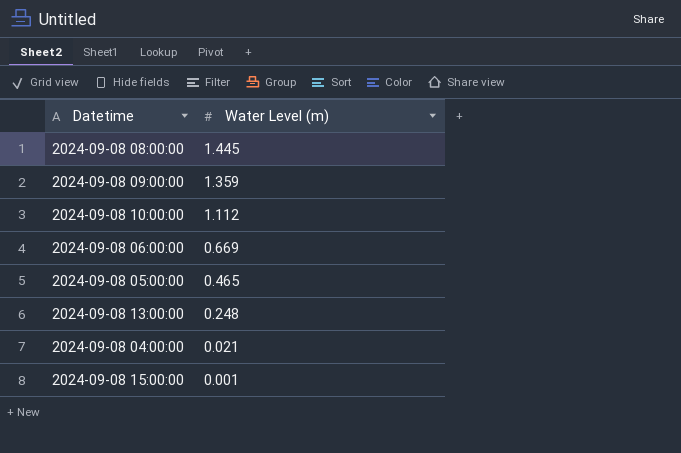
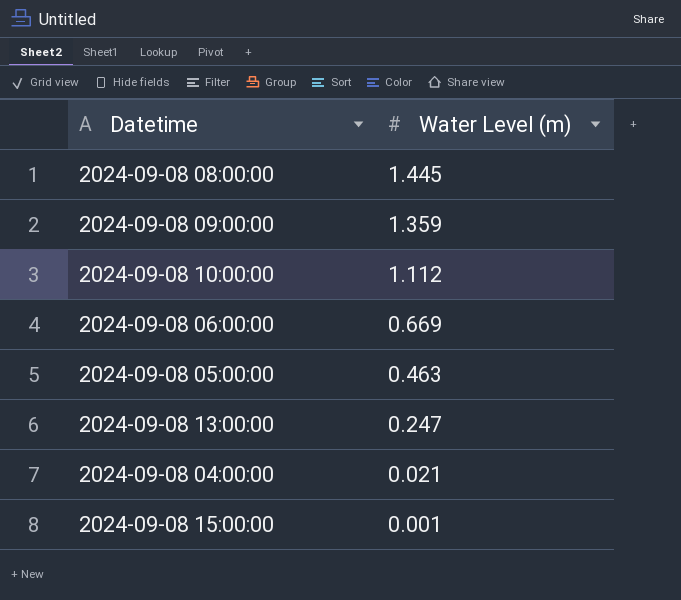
2024-09-08 05:00:00 | Water Level (m): 0.465 -> 0.463
2024-09-08 13:00:00 | Water Level (m): 0.248 -> 0.247

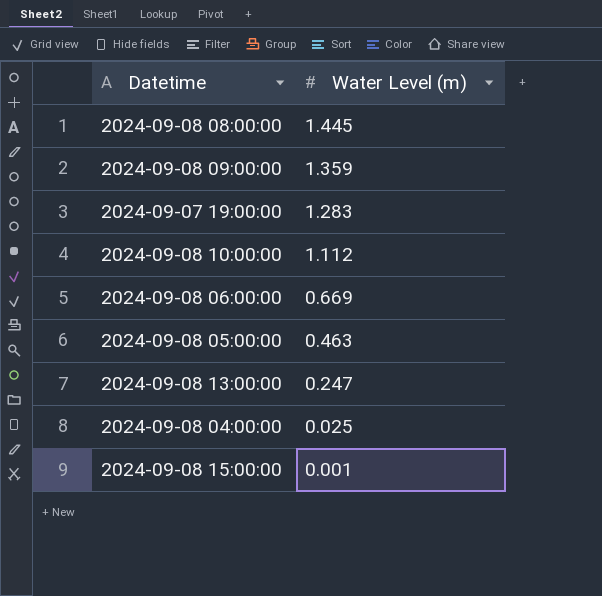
row 2024-09-07 19:00:00: none -> 1.283
2024-09-08 04:00:00 | Water Level (m): 0.021 -> 0.025

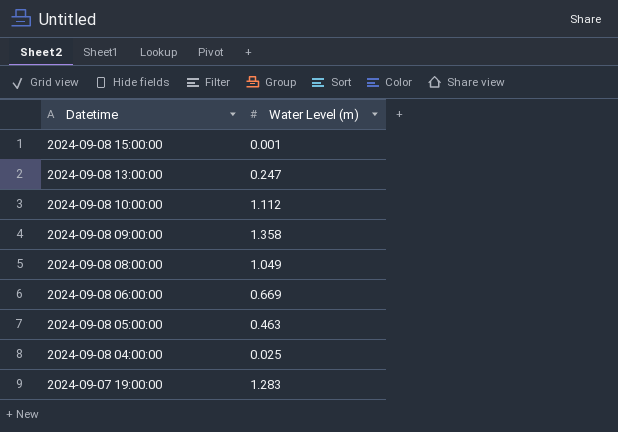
row order: Water Level (m) descending -> Datetime descending
2024-09-08 09:00:00 | Water Level (m): 1.359 -> 1.358
2024-09-08 08:00:00 | Water Level (m): 1.445 -> 1.049

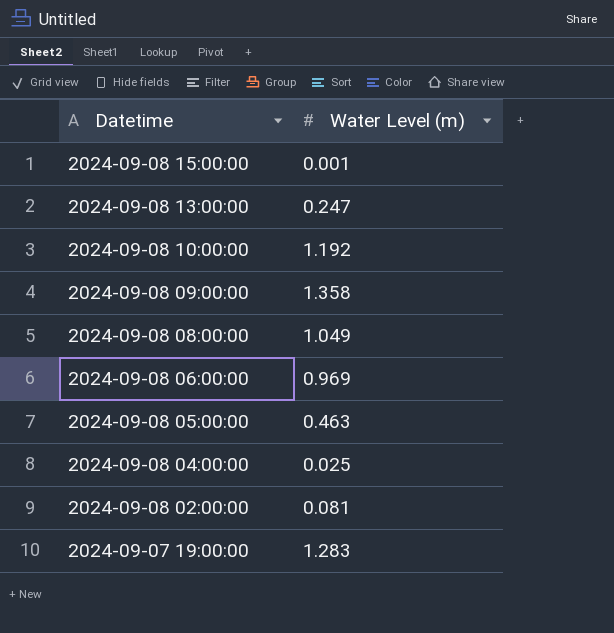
2024-09-08 10:00:00 | Water Level (m): 1.112 -> 1.192
2024-09-08 06:00:00 | Water Level (m): 0.669 -> 0.969
row 2024-09-08 02:00:00: none -> 0.081

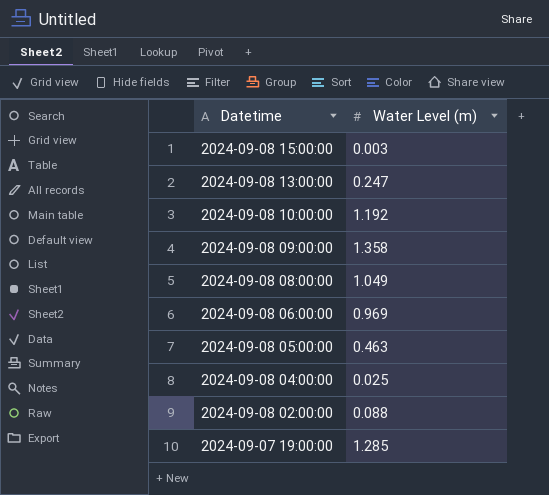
2024-09-08 15:00:00 | Water Level (m): 0.001 -> 0.003
2024-09-08 02:00:00 | Water Level (m): 0.081 -> 0.088
2024-09-07 19:00:00 | Water Level (m): 1.283 -> 1.285

